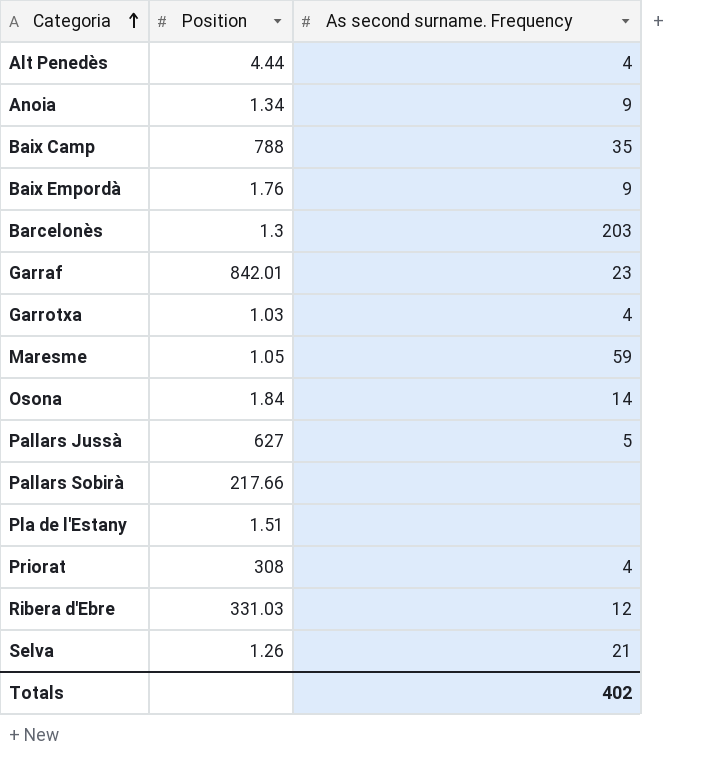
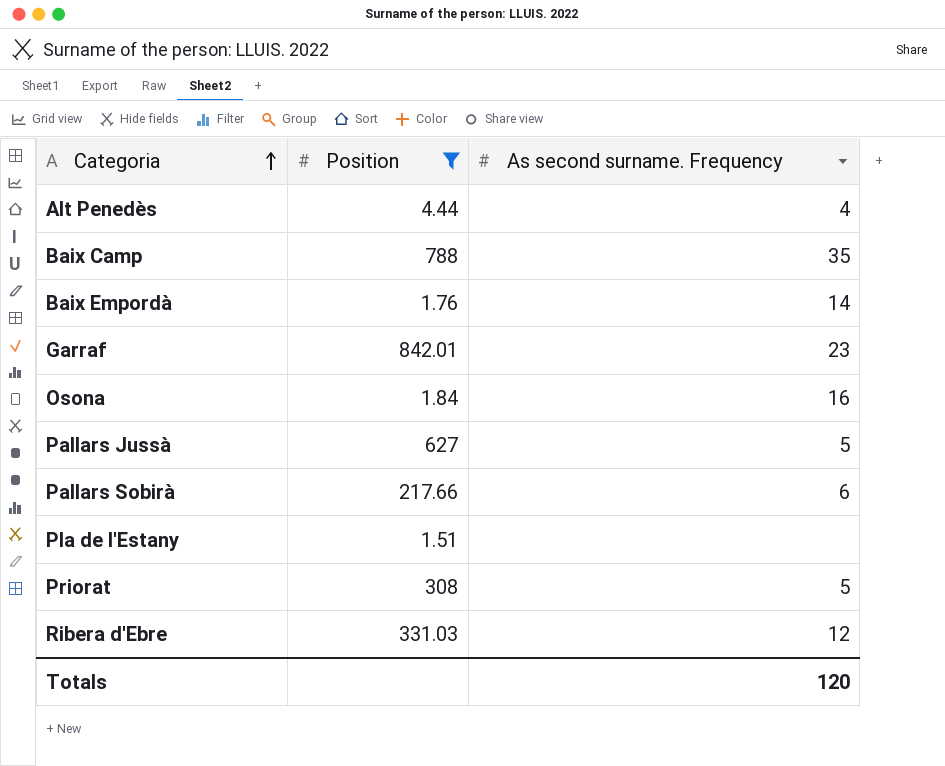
filter: none -> Position >= 1.51
Baix Empordà | As second surname. Frequency: 9 -> 14
Osona | As second surname. Frequency: 14 -> 16
Pallars Sobirà | As second surname. Frequency: none -> 6
Priorat | As second surname. Frequency: 4 -> 5
Totals | As second surname. Frequency: 402 -> 120

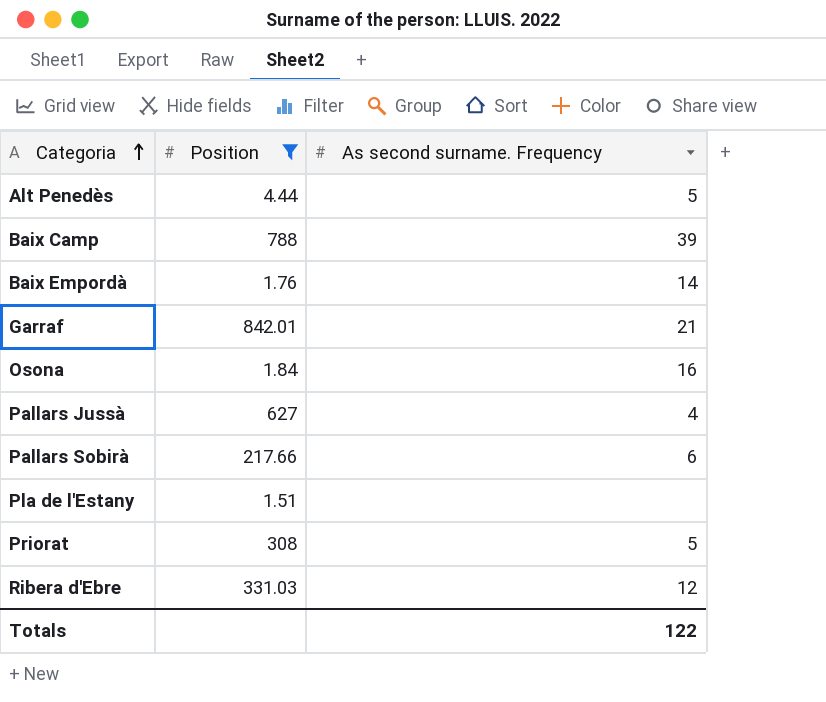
Alt Penedès | As second surname. Frequency: 4 -> 5
Baix Camp | As second surname. Frequency: 35 -> 39
Garraf | As second surname. Frequency: 23 -> 21
Pallars Jussà | As second surname. Frequency: 5 -> 4
Totals | As second surname. Frequency: 120 -> 122

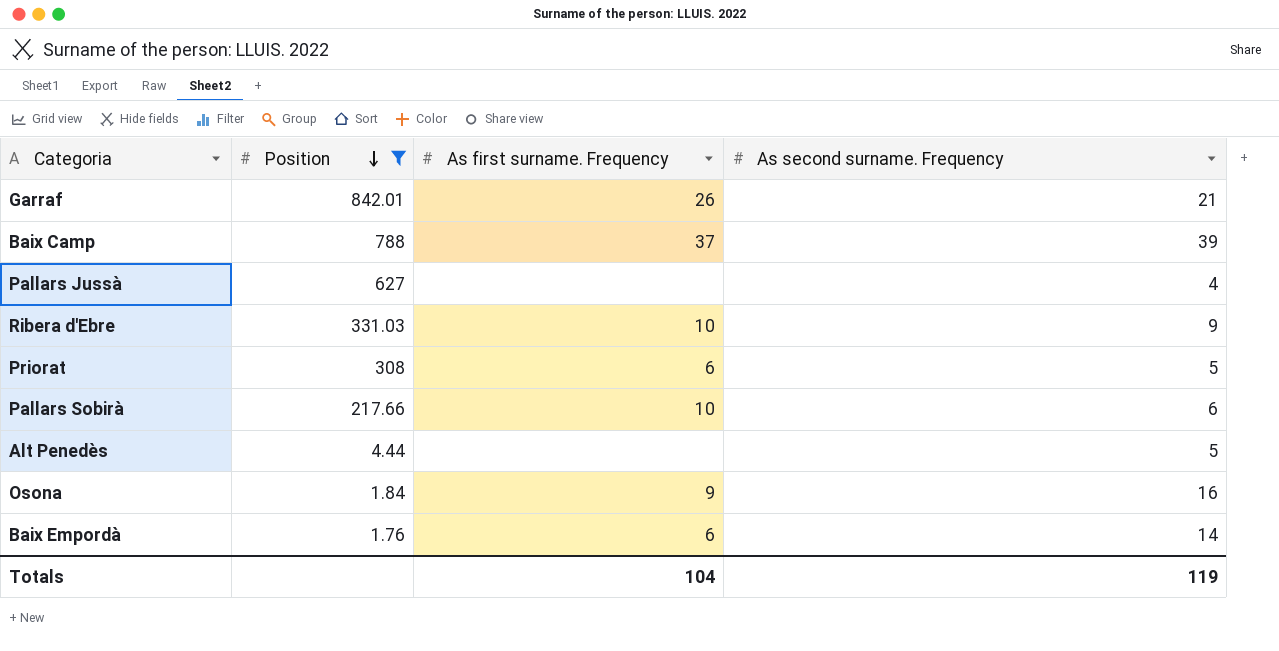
row order: Categoria ascending -> Position descending
column As first surname. Frequency | position: none -> 3
row Pla de l'Estany: 1.51 | none -> none
Ribera d'Ebre | As second surname. Frequency: 12 -> 9
Totals | As second surname. Frequency: 122 -> 119

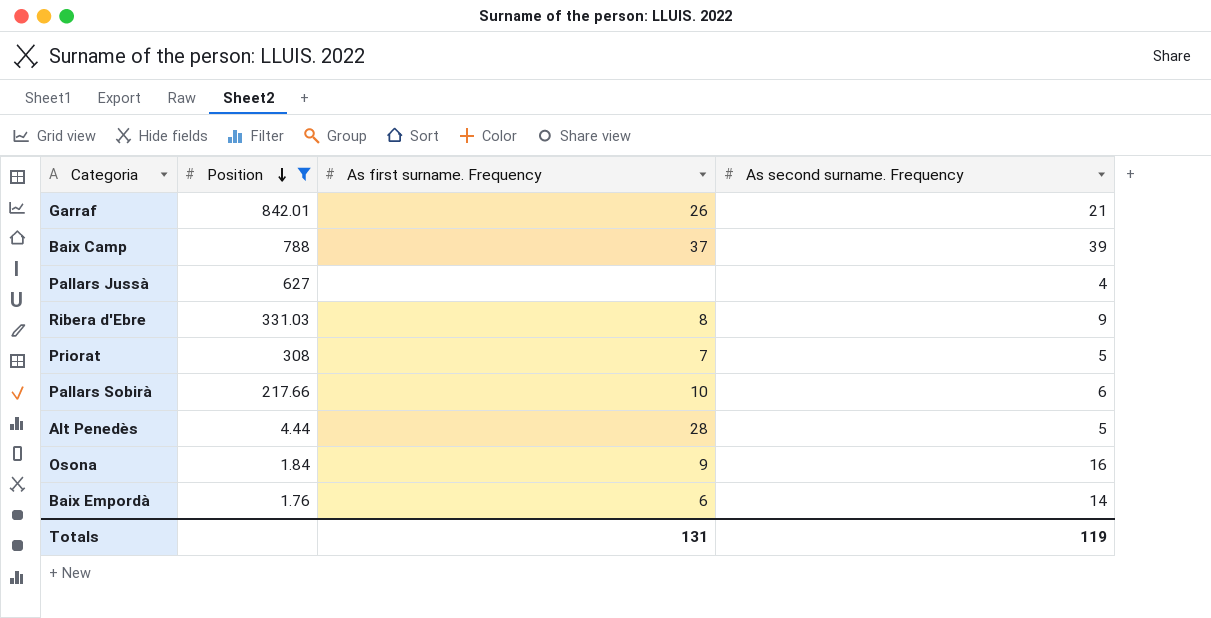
Ribera d'Ebre | As first surname. Frequency: 10 -> 8
Priorat | As first surname. Frequency: 6 -> 7
Alt Penedès | As first surname. Frequency: none -> 28
Totals | As first surname. Frequency: 104 -> 131

